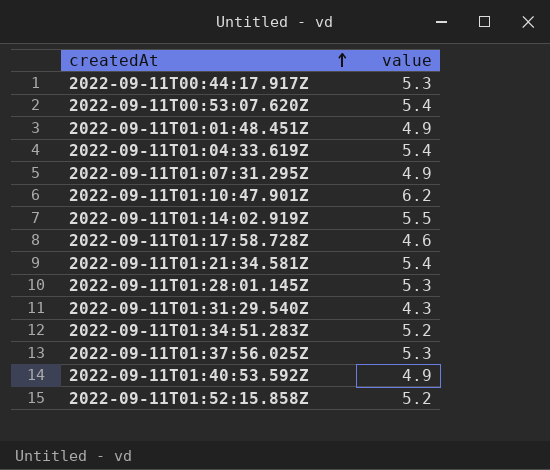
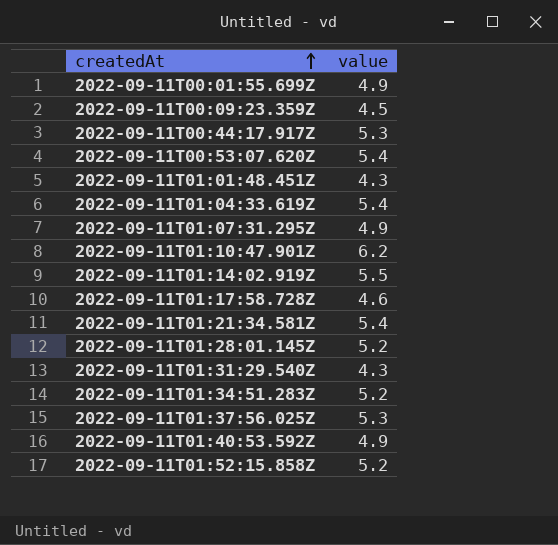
row 2022-09-11T00:01:55.699Z: none -> 4.9
row 2022-09-11T00:09:23.359Z: none -> 4.5
2022-09-11T01:01:48.451Z | value: 4.9 -> 4.3
2022-09-11T01:28:01.145Z | value: 5.3 -> 5.2

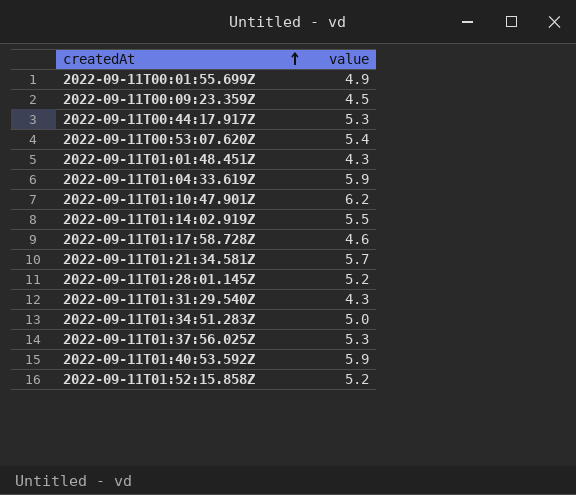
row 2022-09-11T01:07:31.295Z: 4.9 -> none
2022-09-11T01:04:33.619Z | value: 5.4 -> 5.9
2022-09-11T01:21:34.581Z | value: 5.4 -> 5.7
2022-09-11T01:34:51.283Z | value: 5.2 -> 5.0
2022-09-11T01:40:53.592Z | value: 4.9 -> 5.9

